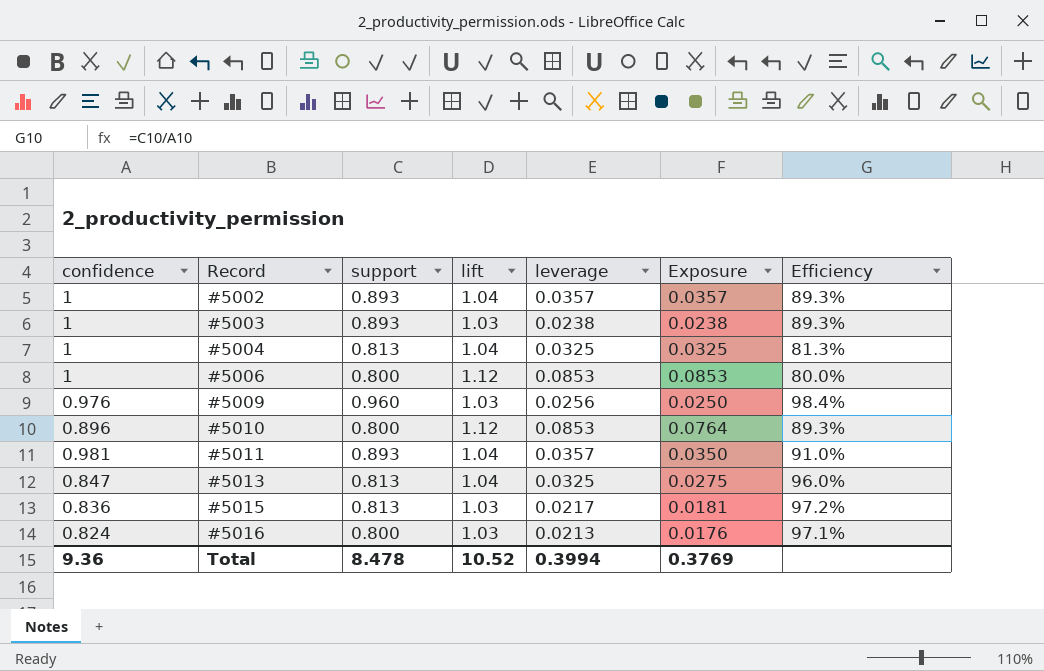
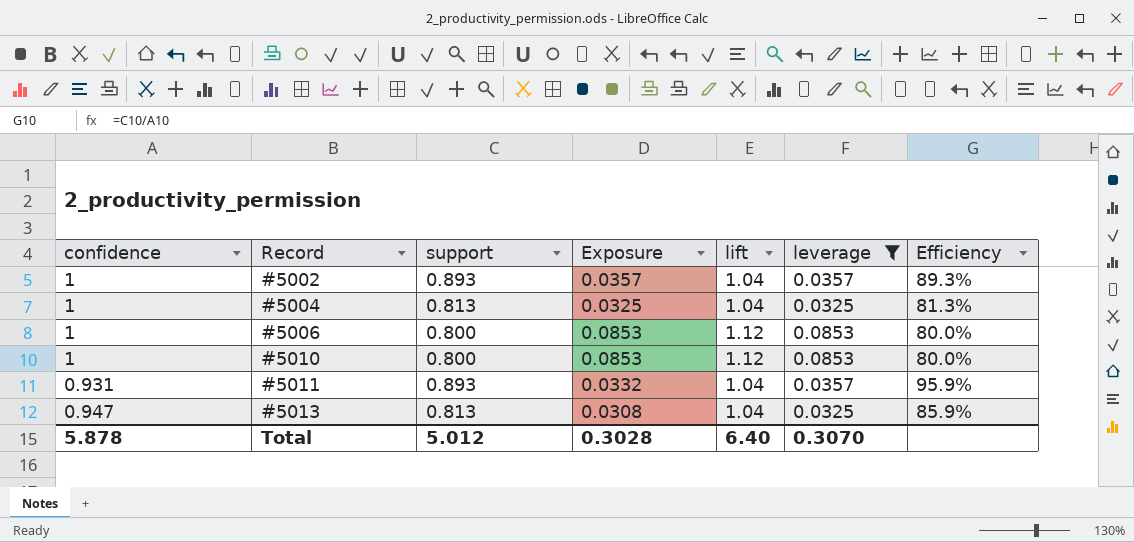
filter: none -> leverage >= 0.0325
column Exposure | position: 6 -> 4
#5010 | confidence: 0.896 -> 1
#5010 | Exposure: 0.0764 -> 0.0853
#5010 | Efficiency: 89.3% -> 80.0%
#5011 | confidence: 0.981 -> 0.931
#5011 | Exposure: 0.0350 -> 0.0332
#5011 | Efficiency: 91.0% -> 95.9%
#5013 | confidence: 0.847 -> 0.947
#5013 | Exposure: 0.0275 -> 0.0308
#5013 | Efficiency: 96.0% -> 85.9%
Total | confidence: 9.36 -> 5.878
Total | support: 8.478 -> 5.012
Total | Exposure: 0.3769 -> 0.3028
Total | lift: 10.52 -> 6.40
Total | leverage: 0.3994 -> 0.3070

